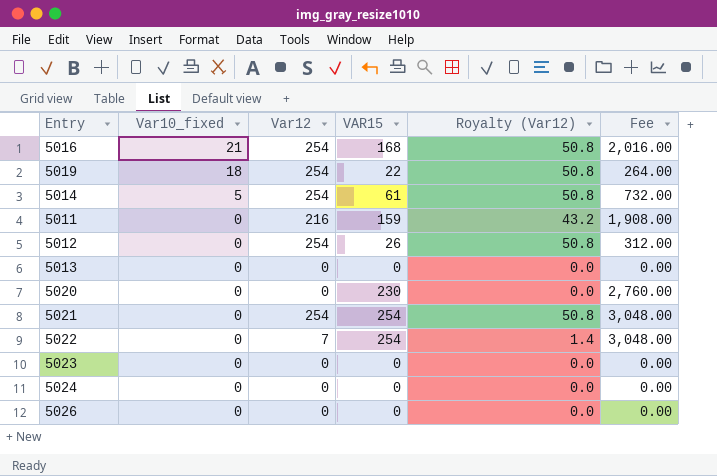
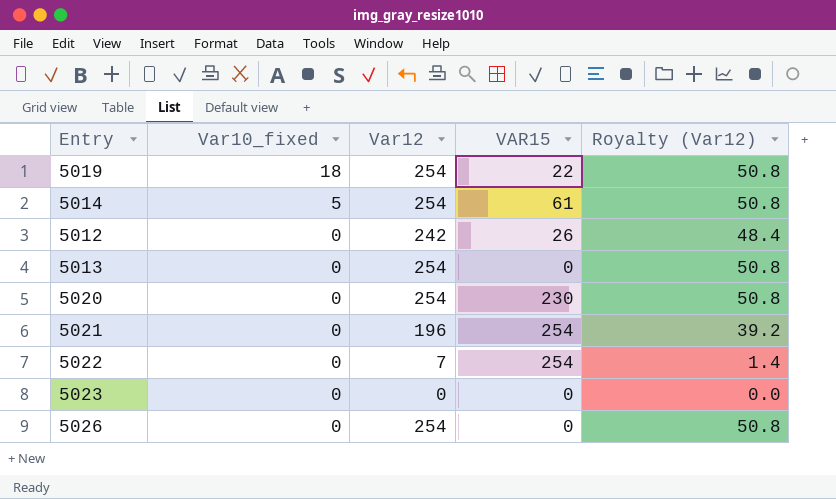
column Fee | formula: [VAR15] * 12 -> none
row 5016: 21 | 254 | 168 | 50.8 | 2,016.00 -> none
row 5011: 0 | 216 | 159 | 43.2 | 1,908.00 -> none
row 5024: 0 | 0 | 0 | 0.0 | 0.00 -> none
5012 | Var12: 254 -> 242
5012 | Royalty (Var12): 50.8 -> 48.4
5013 | Var12: 0 -> 254
5013 | Royalty (Var12): 0.0 -> 50.8
5020 | Var12: 0 -> 254
5020 | Royalty (Var12): 0.0 -> 50.8
5021 | Var12: 254 -> 196
5021 | Royalty (Var12): 50.8 -> 39.2
5026 | Var12: 0 -> 254
5026 | Royalty (Var12): 0.0 -> 50.8

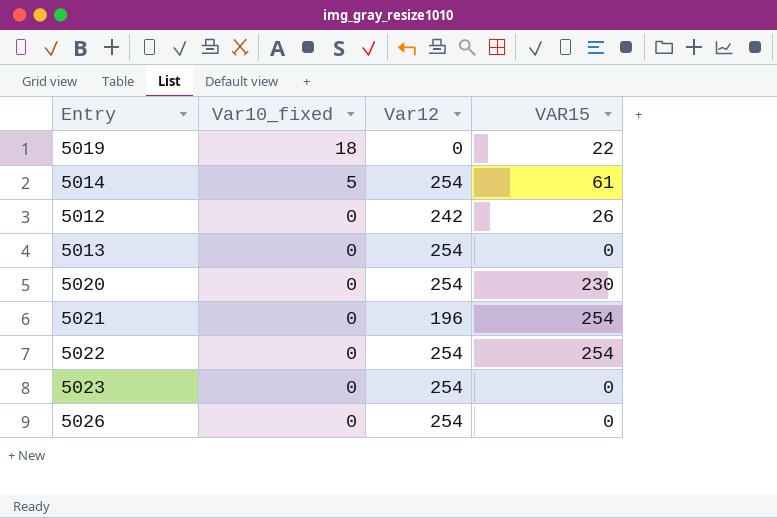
column Royalty (Var12) | formula: [Var12] * 0.2 -> none
5019 | Var12: 254 -> 0
5022 | Var12: 7 -> 254
5023 | Var12: 0 -> 254

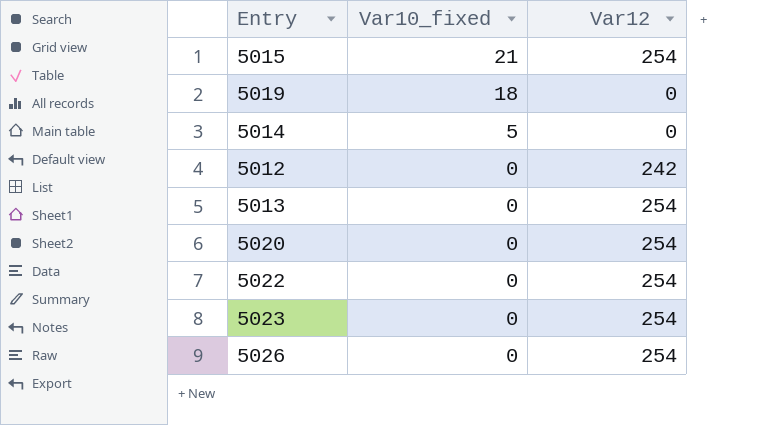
column VAR15 | position: 4 -> none
row 5021: 0 | 196 | 254 -> none
row 5015: none -> 21 | 254
5014 | Var12: 254 -> 0

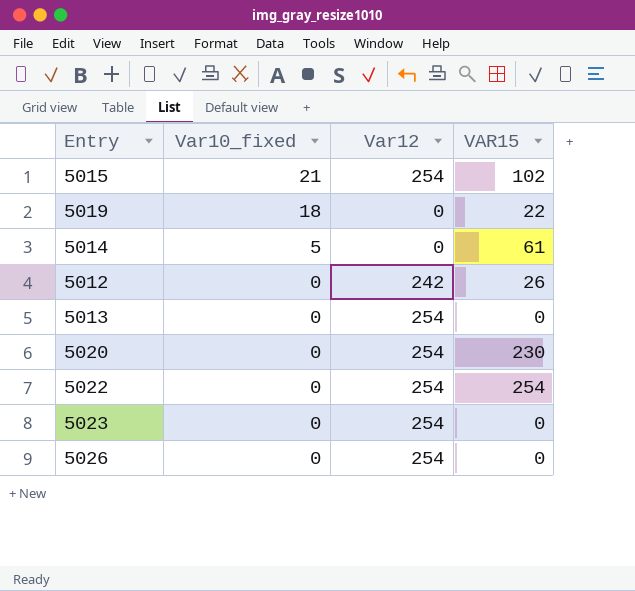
column VAR15 | position: none -> 4

